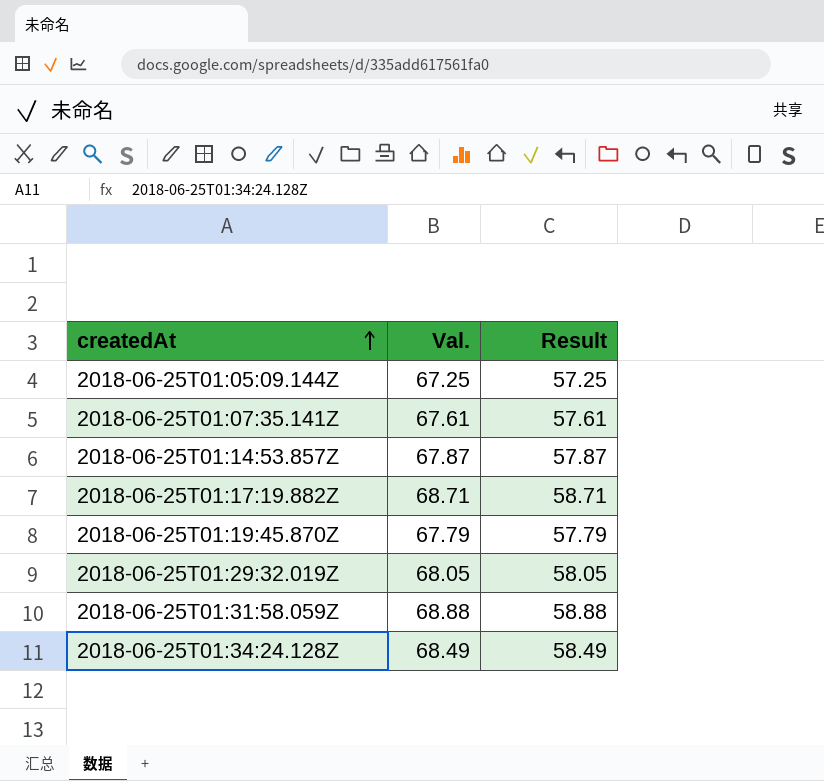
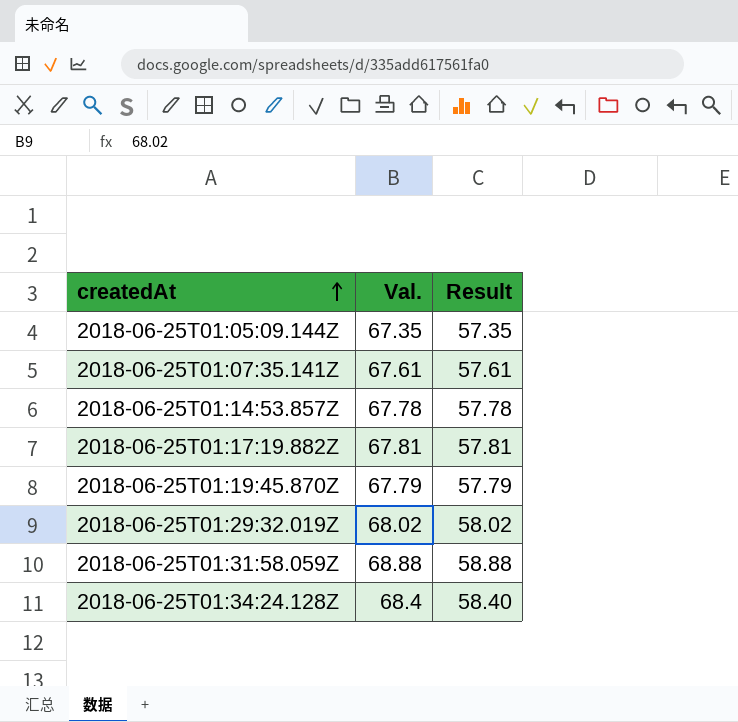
2018-06-25T01:05:09.144Z | Val.: 67.25 -> 67.35
2018-06-25T01:05:09.144Z | Result: 57.25 -> 57.35
2018-06-25T01:14:53.857Z | Val.: 67.87 -> 67.78
2018-06-25T01:14:53.857Z | Result: 57.87 -> 57.78
2018-06-25T01:17:19.882Z | Val.: 68.71 -> 67.81
2018-06-25T01:17:19.882Z | Result: 58.71 -> 57.81
2018-06-25T01:29:32.019Z | Val.: 68.05 -> 68.02
2018-06-25T01:29:32.019Z | Result: 58.05 -> 58.02
2018-06-25T01:34:24.128Z | Val.: 68.49 -> 68.4
2018-06-25T01:34:24.128Z | Result: 58.49 -> 58.40

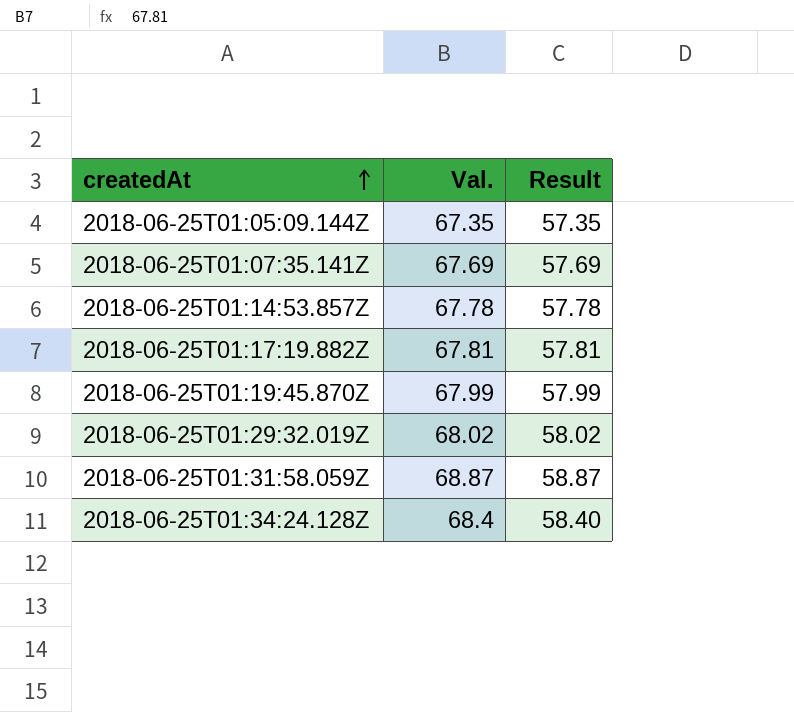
2018-06-25T01:07:35.141Z | Val.: 67.61 -> 67.69
2018-06-25T01:07:35.141Z | Result: 57.61 -> 57.69
2018-06-25T01:19:45.870Z | Val.: 67.79 -> 67.99
2018-06-25T01:19:45.870Z | Result: 57.79 -> 57.99
2018-06-25T01:31:58.059Z | Val.: 68.88 -> 68.87
2018-06-25T01:31:58.059Z | Result: 58.88 -> 58.87

